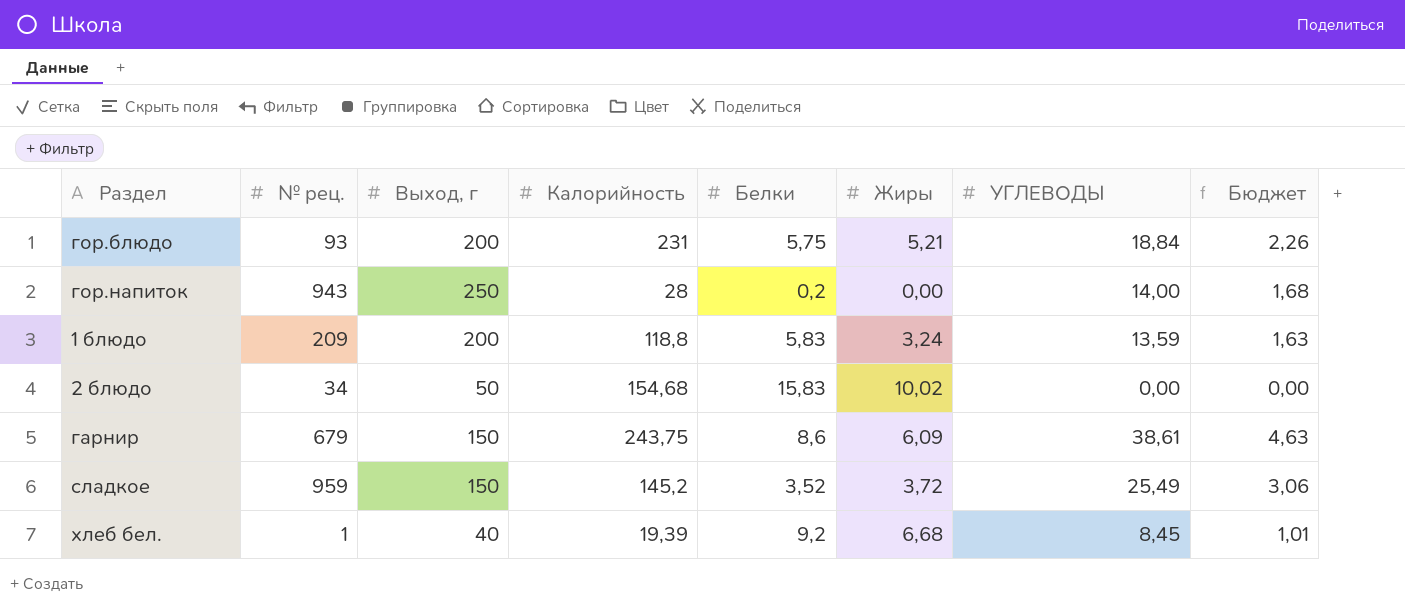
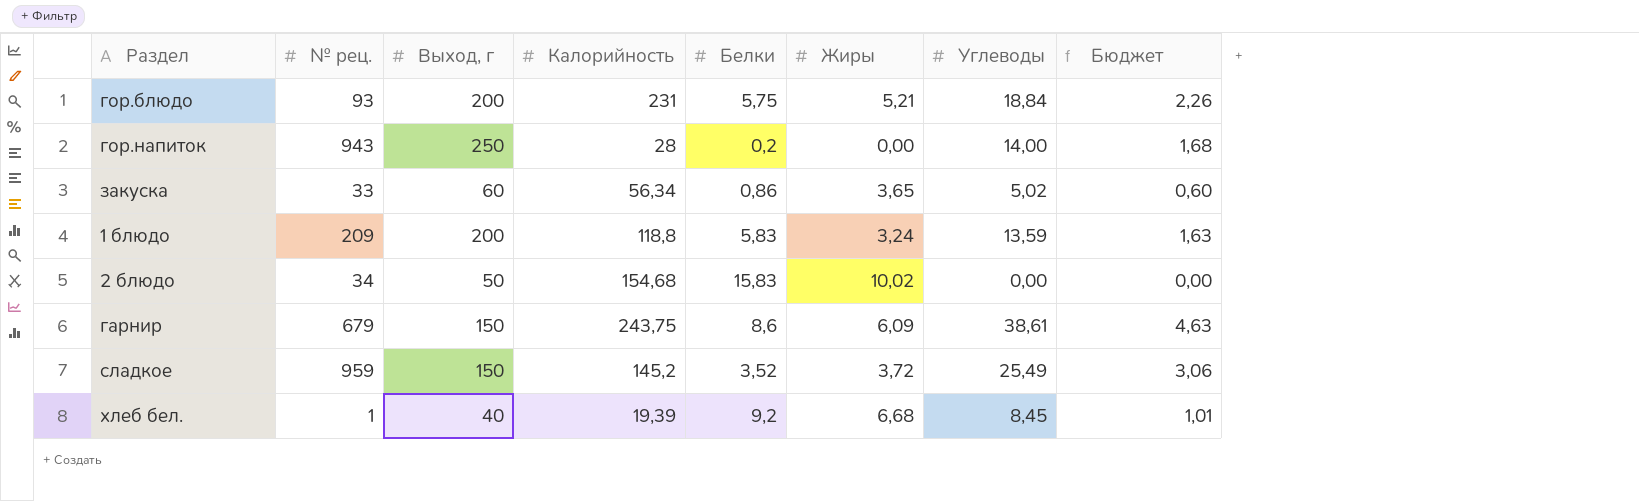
column name: УГЛЕВОДЫ -> Углеводы
row закуска: none -> 33 | 60 | 56,34 | 0,86 | 3,65 | 5,02 | 0,60

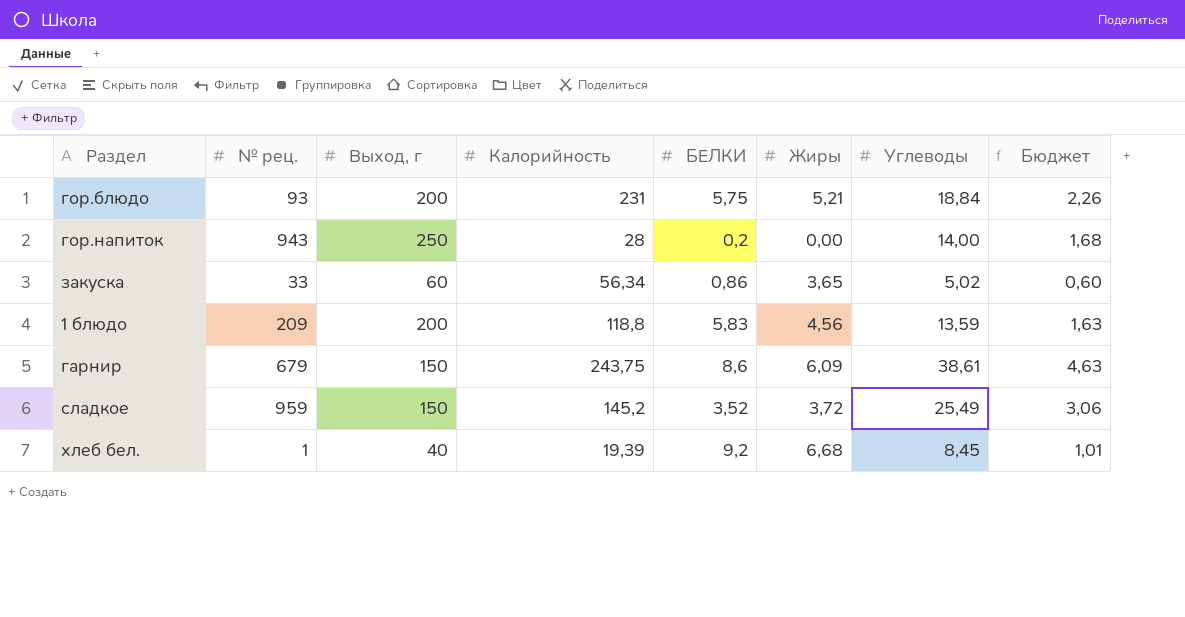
column name: Белки -> БЕЛКИ
row 2 блюдо: 34 | 50 | 154,68 | 15,83 | 10,02 | 0,00 | 0,00 -> none
1 блюдо | Жиры: 3,24 -> 4,56

